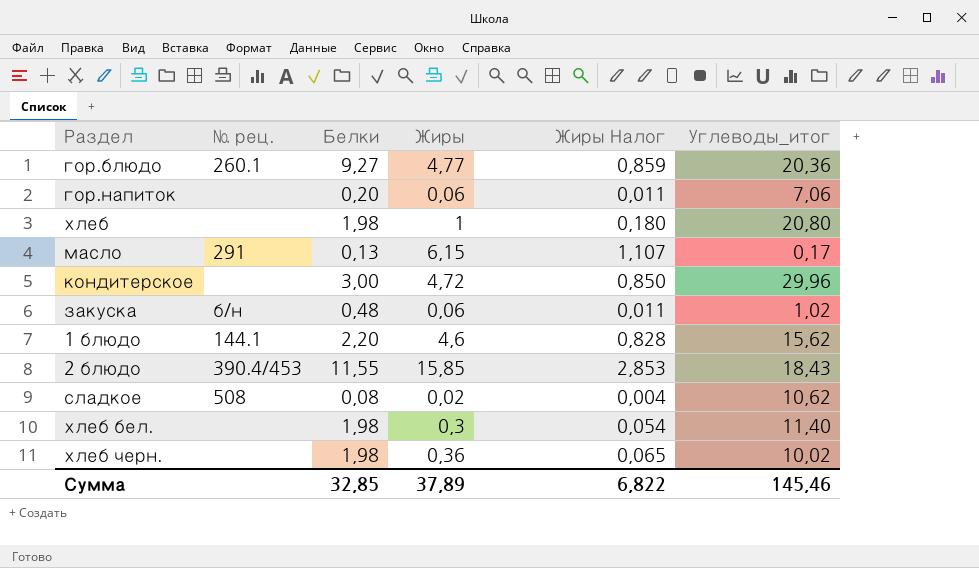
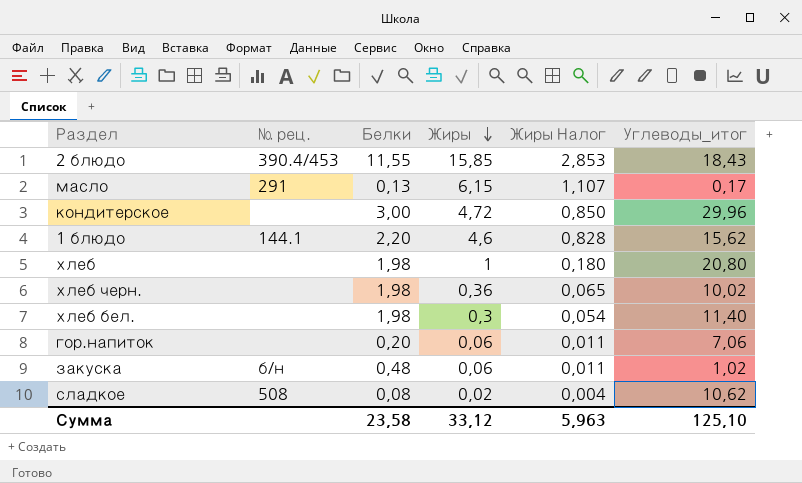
row order: none -> Жиры descending
row гор.блюдо: 260.1 | 9,27 | 4,77 | 0,859 | 20,36 -> none
Сумма | Белки: 32,85 -> 23,58
Сумма | Жиры: 37,89 -> 33,12
Сумма | Жиры Налог: 6,822 -> 5,963
Сумма | Углеводы_итог: 145,46 -> 125,10

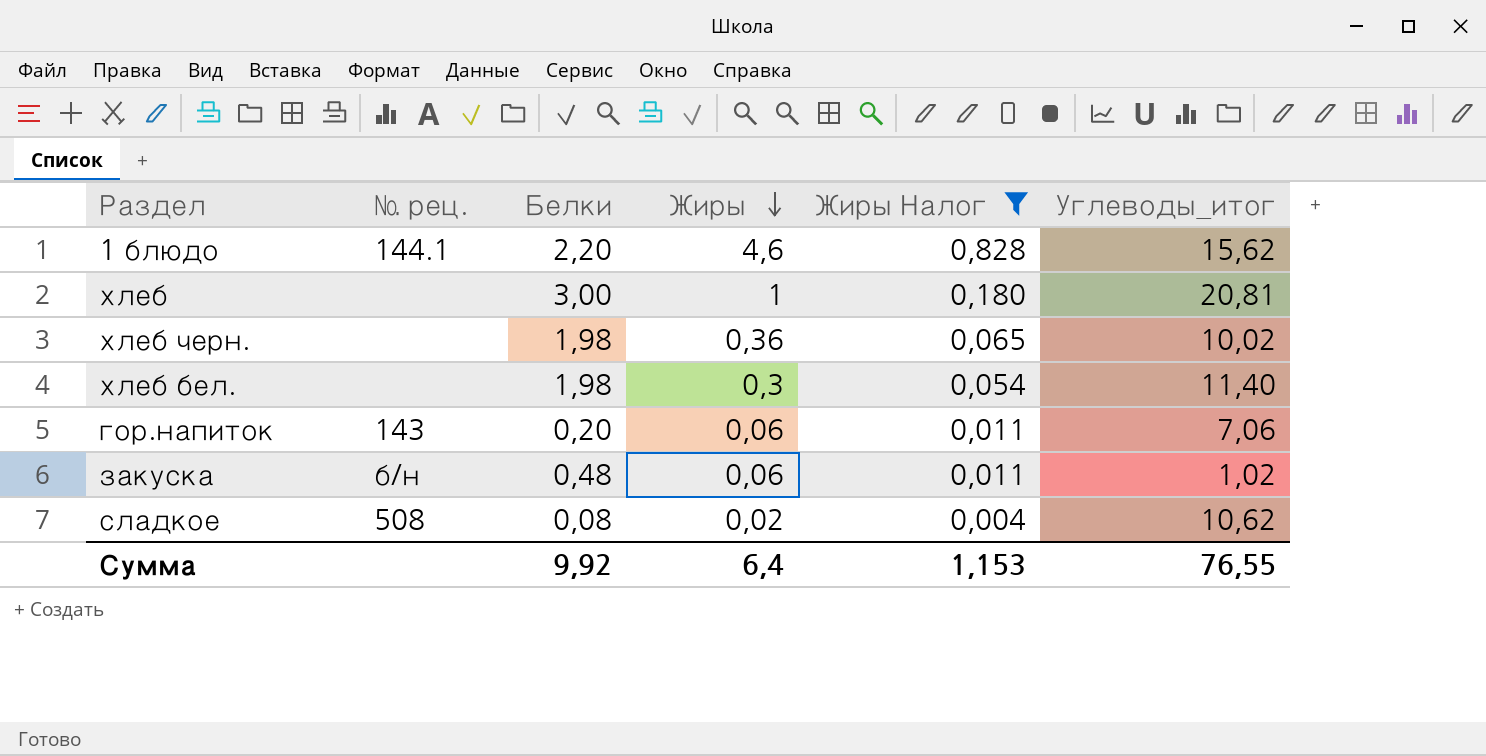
filter: none -> Жиры Налог <= 0,828
хлеб | Белки: 1,98 -> 3,00
хлеб | Углеводы_итог: 20,80 -> 20,81
гор.напиток | № рец.: none -> 143
Сумма | Белки: 23,58 -> 9,92
Сумма | Жиры: 33,12 -> 6,4
Сумма | Жиры Налог: 5,963 -> 1,153
Сумма | Углеводы_итог: 125,10 -> 76,55

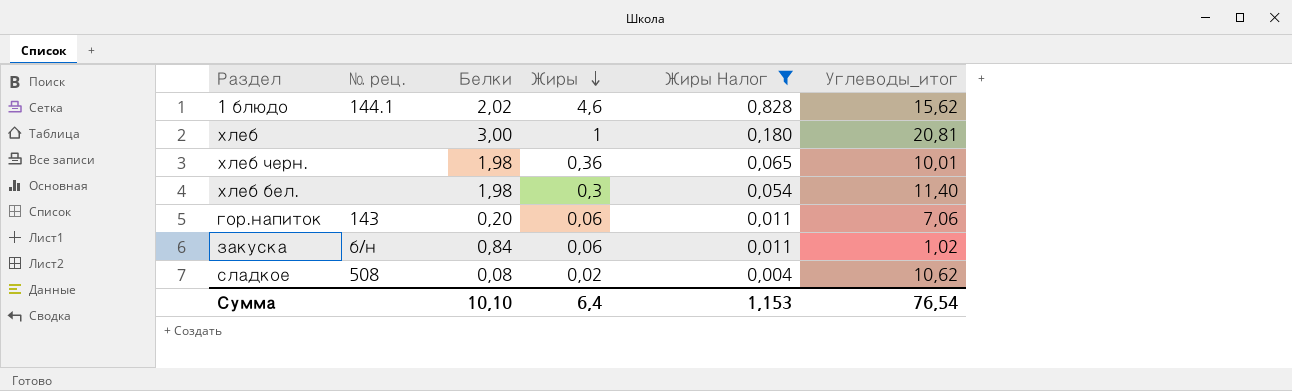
1 блюдо | Белки: 2,20 -> 2,02
хлеб черн. | Углеводы_итог: 10,02 -> 10,01
закуска | Белки: 0,48 -> 0,84
Сумма | Белки: 9,92 -> 10,10
Сумма | Углеводы_итог: 76,55 -> 76,54

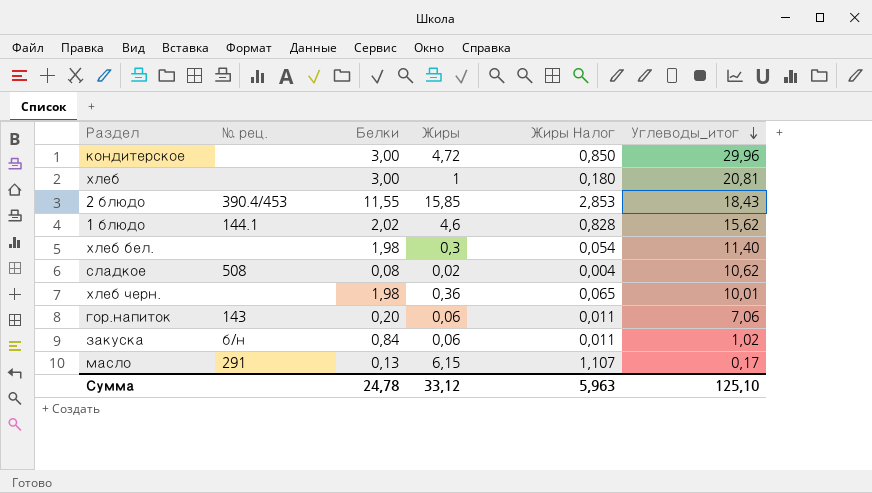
filter: Жиры Налог <= 0,828 -> none
row order: Жиры descending -> Углеводы_итог descending
Сумма | Белки: 10,10 -> 24,78
Сумма | Жиры: 6,4 -> 33,12
Сумма | Жиры Налог: 1,153 -> 5,963
Сумма | Углеводы_итог: 76,54 -> 125,10

